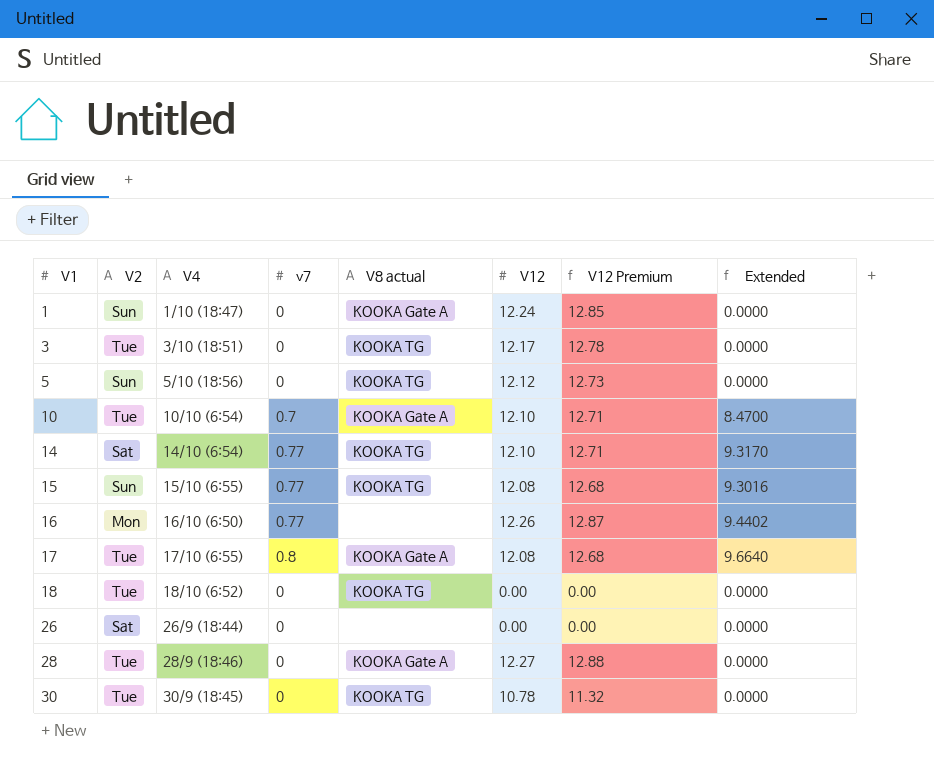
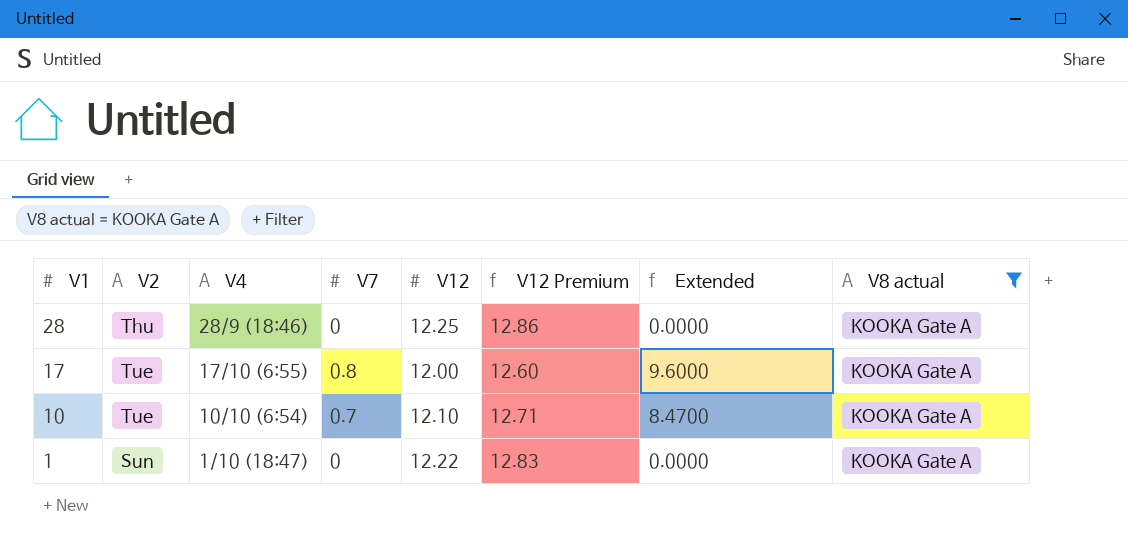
filter: none -> V8 actual = KOOKA Gate A
row order: V1 ascending -> V1 descending
column name: v7 -> V7
column V8 actual | position: 5 -> 8
28 | V2: Tue -> Thu
28 | V12: 12.27 -> 12.25
28 | V12 Premium: 12.88 -> 12.86
17 | V12: 12.08 -> 12.00
17 | V12 Premium: 12.68 -> 12.60
17 | Extended: 9.6640 -> 9.6000
1 | V12: 12.24 -> 12.22
1 | V12 Premium: 12.85 -> 12.83

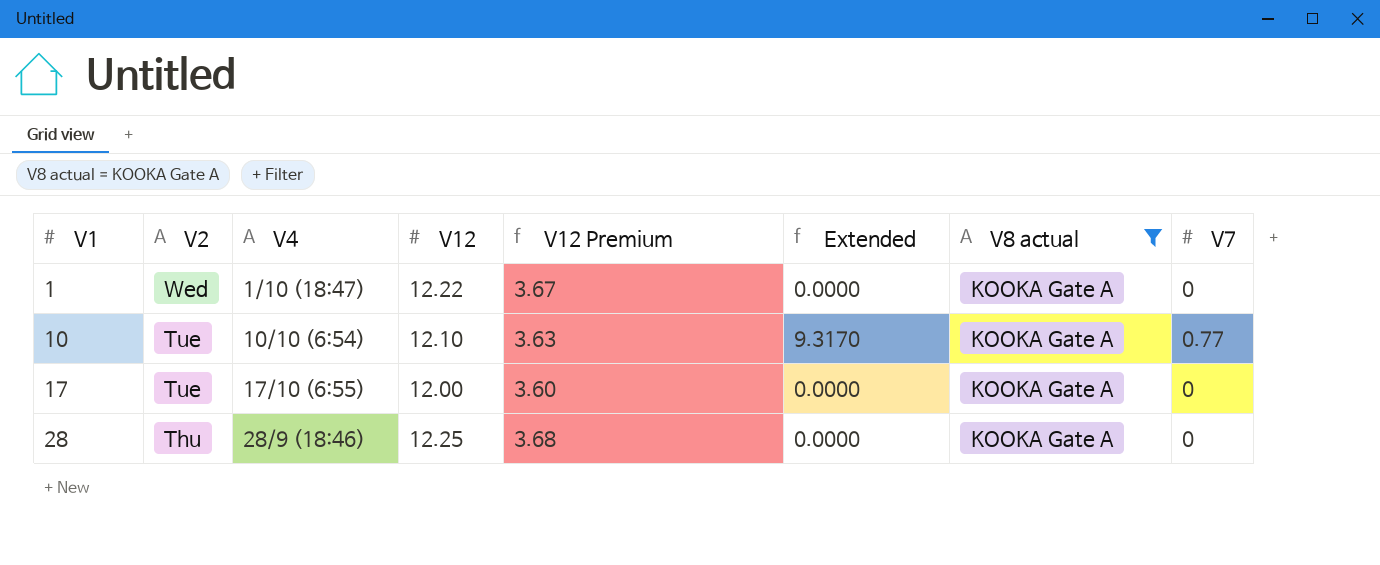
row order: V1 descending -> V1 ascending
column V12 Premium | formula: [V12] * 1.05 -> [V12] * 0.3
column V7 | position: 4 -> 8
1 | V2: Sun -> Wed
10 | Extended: 8.4700 -> 9.3170
10 | V7: 0.7 -> 0.77
17 | Extended: 9.6000 -> 0.0000
17 | V7: 0.8 -> 0

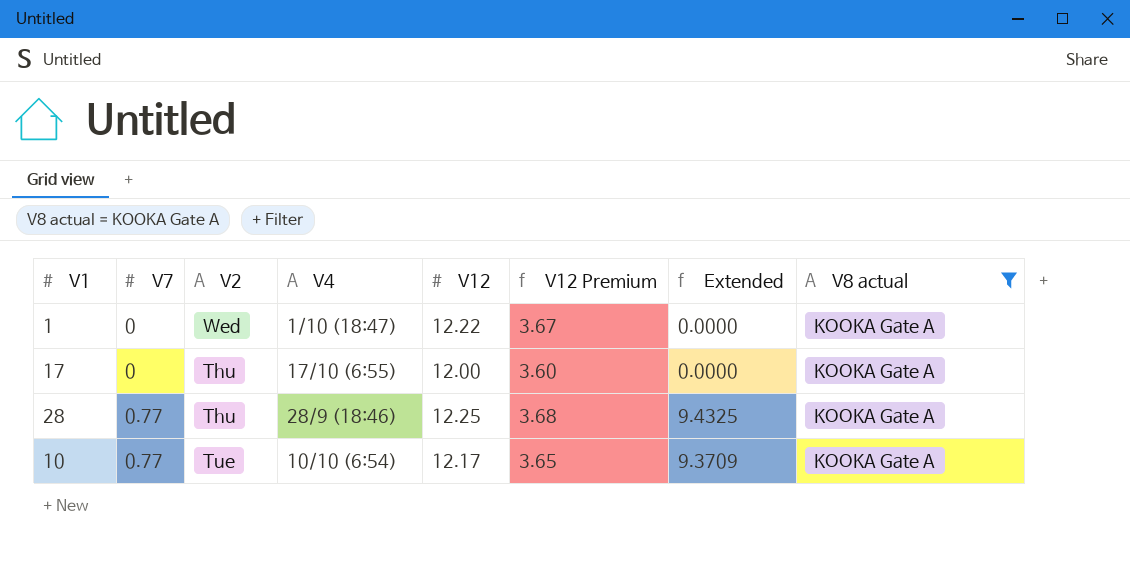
row order: V1 ascending -> V7 ascending
column V7 | position: 8 -> 2
17 | V2: Tue -> Thu
28 | V7: 0 -> 0.77
28 | Extended: 0.0000 -> 9.4325
10 | V12: 12.10 -> 12.17
10 | V12 Premium: 3.63 -> 3.65
10 | Extended: 9.3170 -> 9.3709

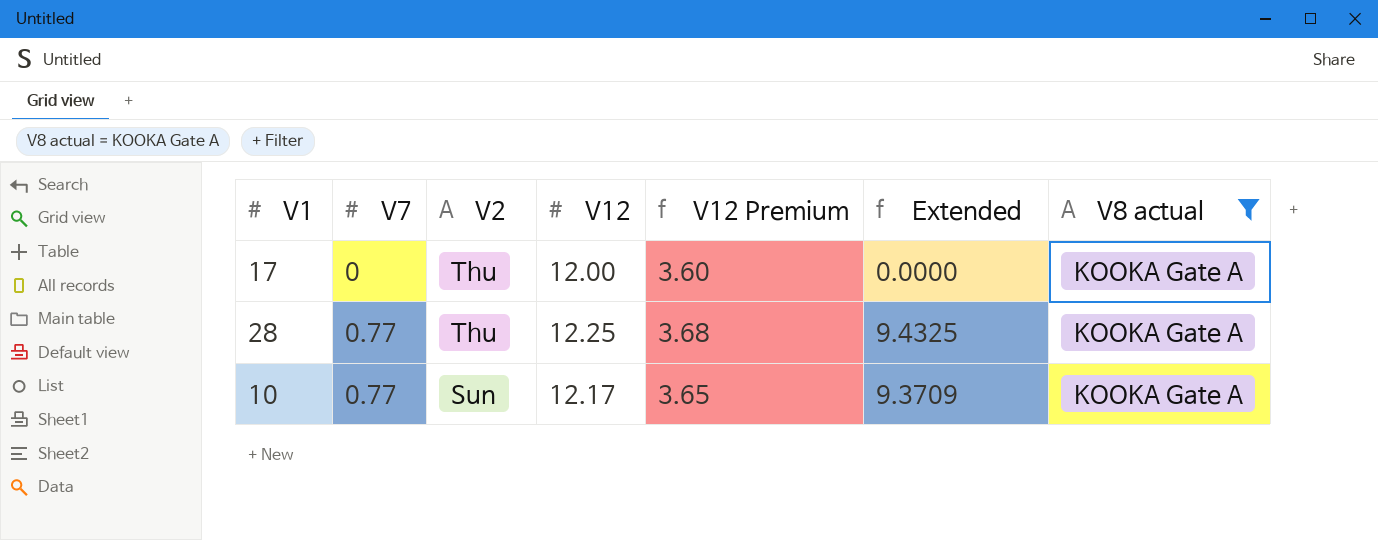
column V4 | position: 4 -> none
row 1: 0 | Wed | 1/10 (18:47) | 12.22 | 3.67 | 0.0000 | KOOKA Gate A -> none
10 | V2: Tue -> Sun

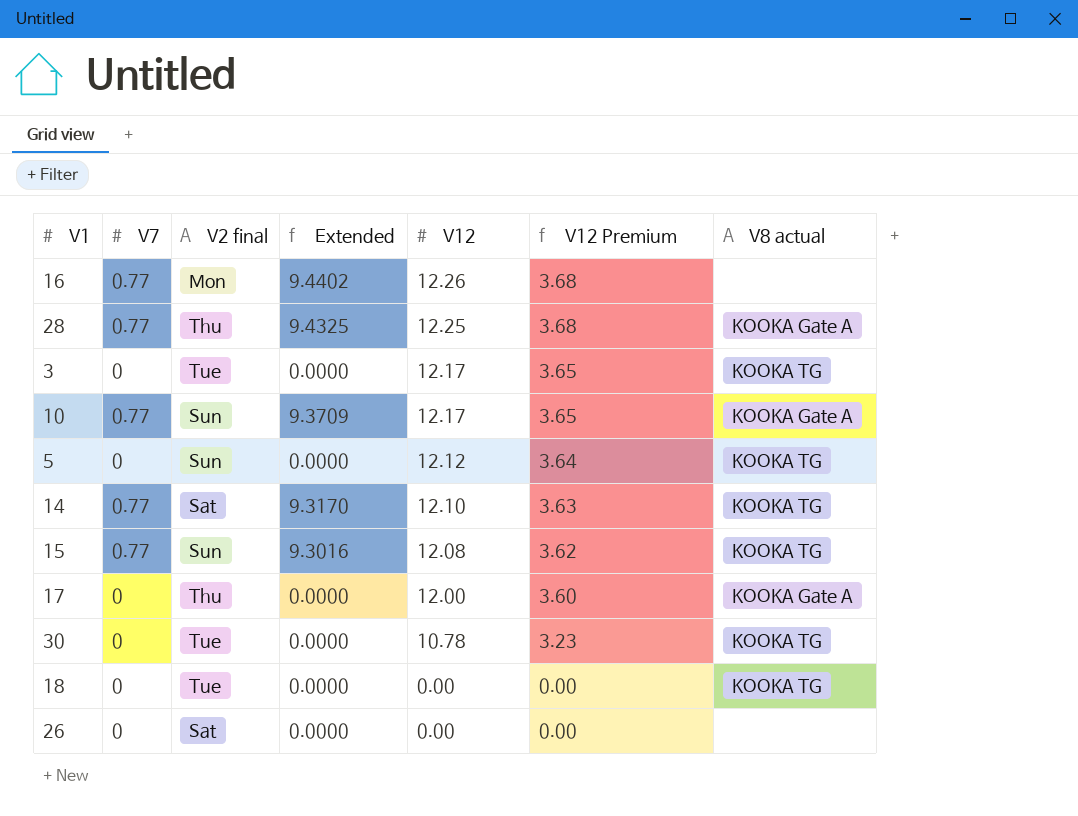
filter: V8 actual = KOOKA Gate A -> none
row order: V7 ascending -> V12 descending
column name: V2 -> V2 final
column Extended | position: 6 -> 4

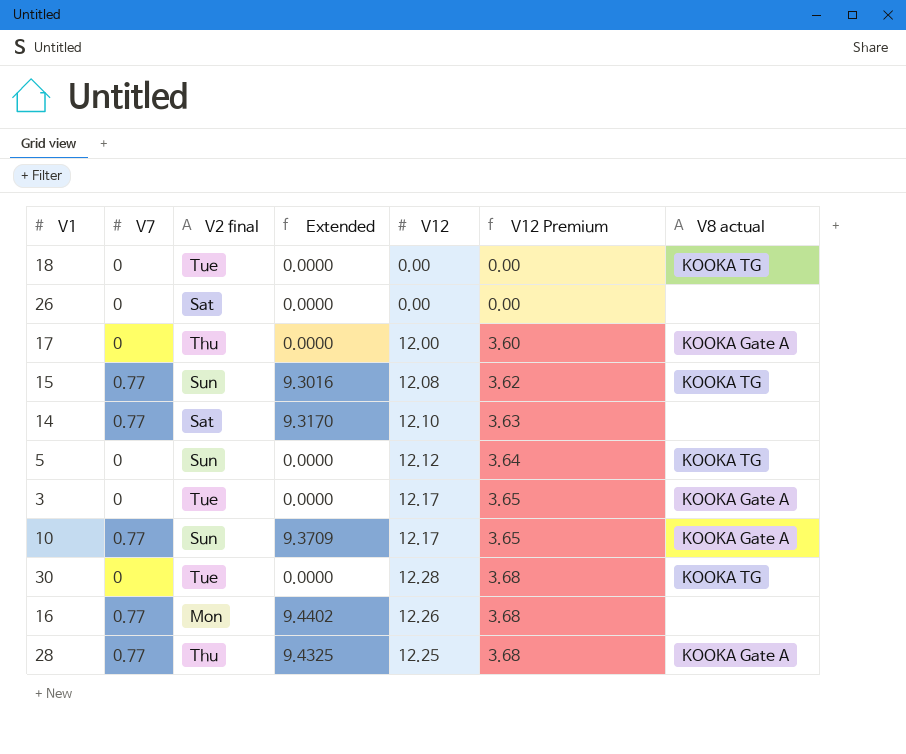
row order: V12 descending -> V12 Premium ascending
14 | V8 actual: KOOKA TG -> none
3 | V8 actual: KOOKA TG -> KOOKA Gate A
30 | V12: 10.78 -> 12.28
30 | V12 Premium: 3.23 -> 3.68

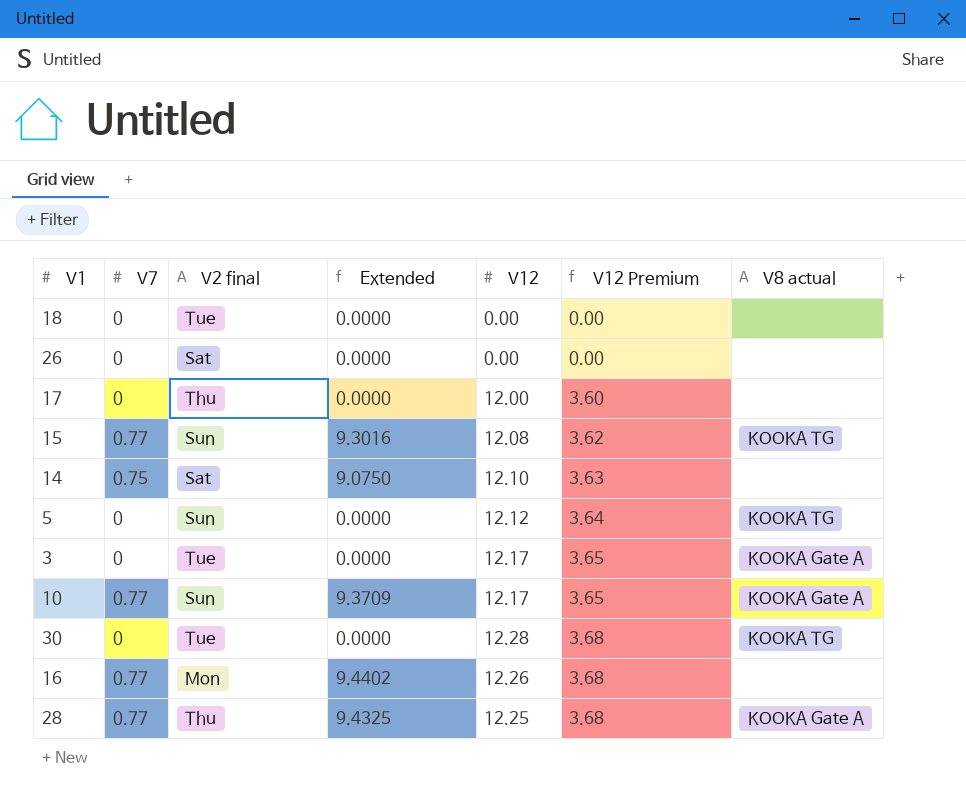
18 | V8 actual: KOOKA TG -> none
17 | V8 actual: KOOKA Gate A -> none
14 | V7: 0.77 -> 0.75
14 | Extended: 9.3170 -> 9.0750

